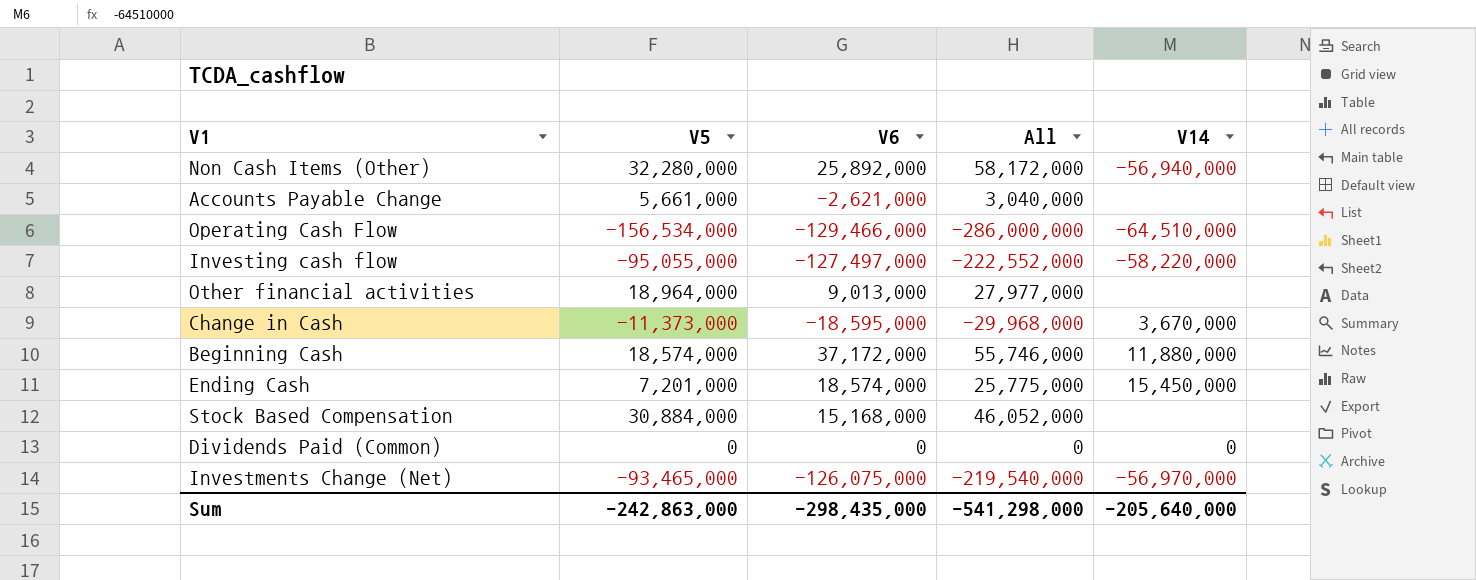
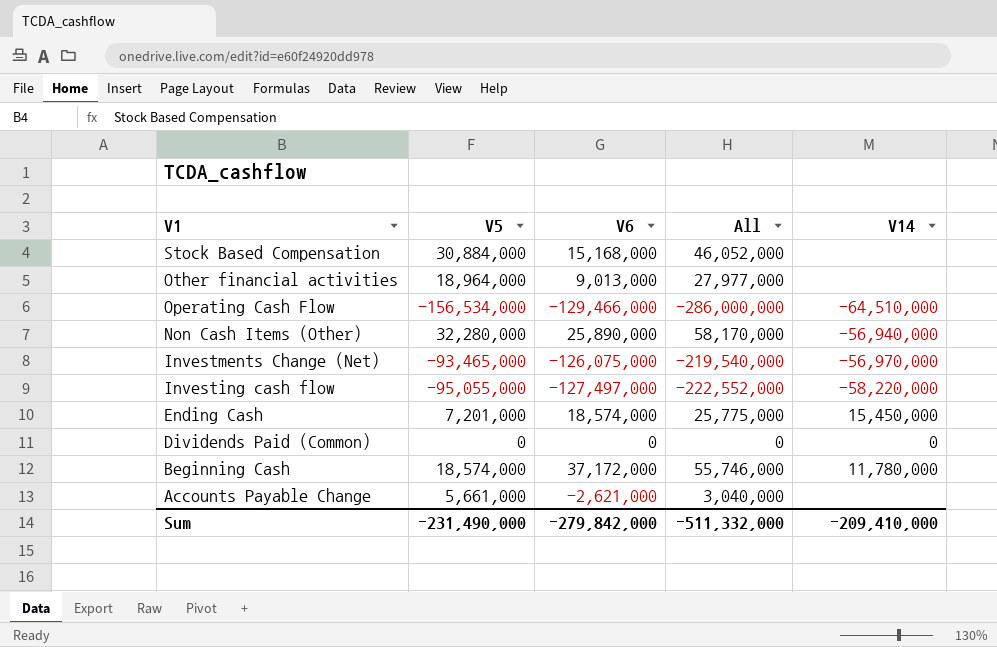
row order: none -> V1 descending
row Change in Cash: -11,373,000 | -18,595,000 | -29,968,000 | 3,670,000 -> none
Non Cash Items (Other) | V6: 25,892,000 -> 25,890,000
Non Cash Items (Other) | All: 58,172,000 -> 58,170,000
Beginning Cash | V14: 11,880,000 -> 11,780,000
Sum | V5: -242,863,000 -> -231,490,000
Sum | V6: -298,435,000 -> -279,842,000
Sum | All: -541,298,000 -> -511,332,000
Sum | V14: -205,640,000 -> -209,410,000

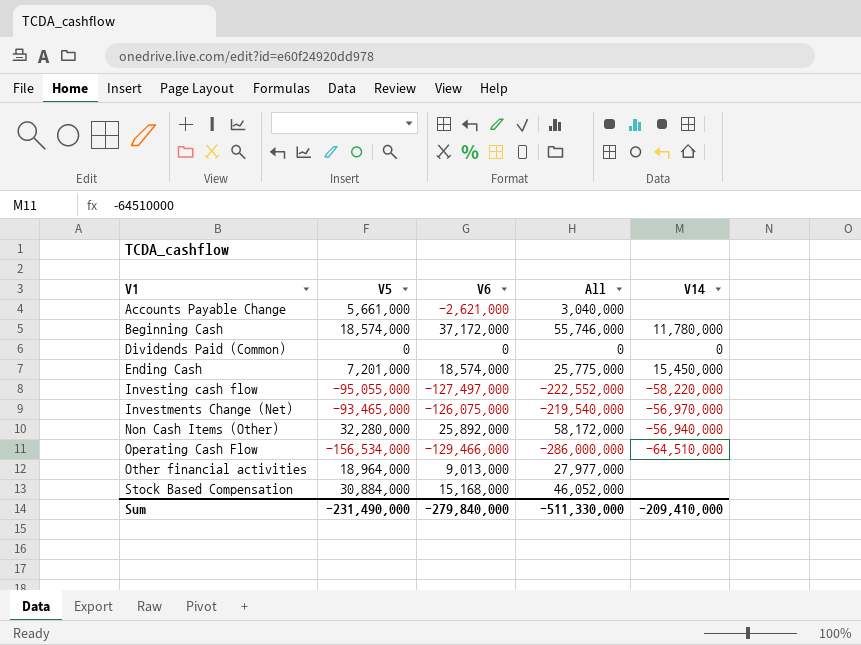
row order: V1 descending -> V1 ascending
Non Cash Items (Other) | V6: 25,890,000 -> 25,892,000
Non Cash Items (Other) | All: 58,170,000 -> 58,172,000
Sum | V6: -279,842,000 -> -279,840,000
Sum | All: -511,332,000 -> -511,330,000

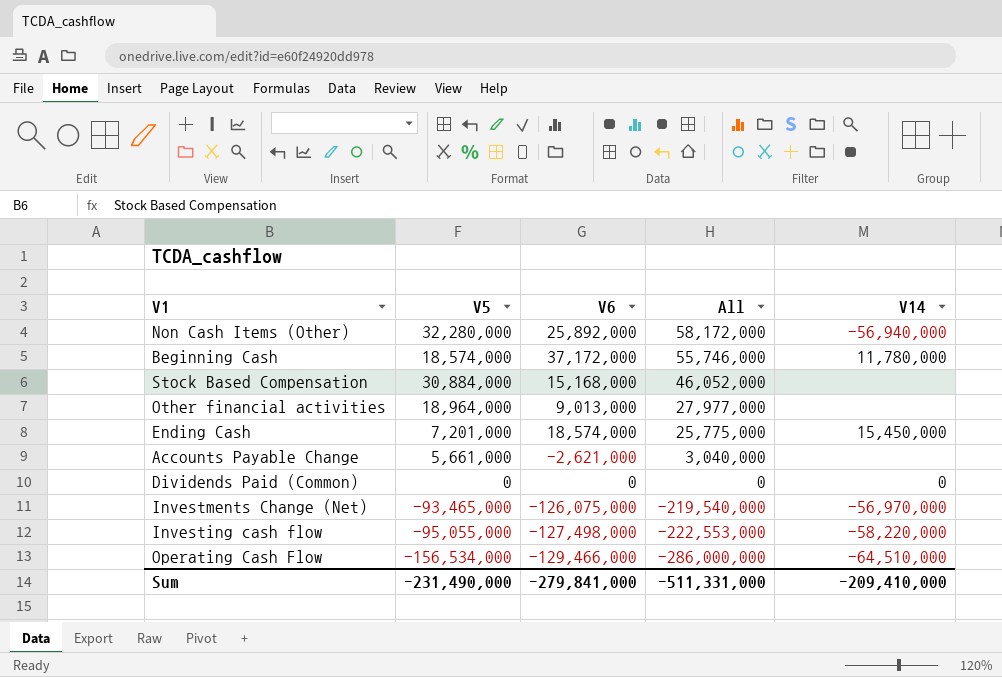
row order: V1 ascending -> All descending
Investing cash flow | V6: -127,497,000 -> -127,498,000
Investing cash flow | All: -222,552,000 -> -222,553,000
Sum | V6: -279,840,000 -> -279,841,000
Sum | All: -511,330,000 -> -511,331,000

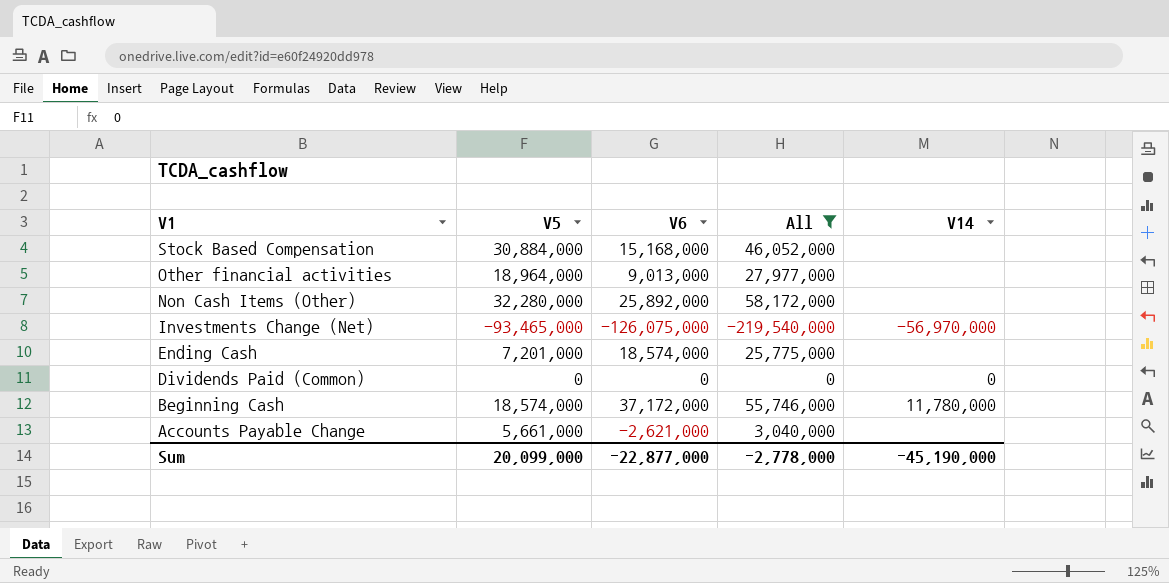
filter: none -> All >= -219,540,000
row order: All descending -> V1 descending
Non Cash Items (Other) | V14: -56,940,000 -> none
Ending Cash | V14: 15,450,000 -> none
Sum | V5: -231,490,000 -> 20,099,000
Sum | V6: -279,841,000 -> -22,877,000
Sum | All: -511,331,000 -> -2,778,000
Sum | V14: -209,410,000 -> -45,190,000

